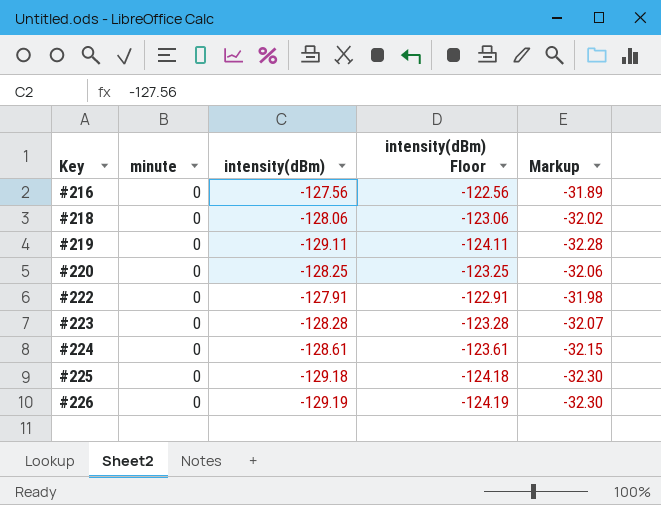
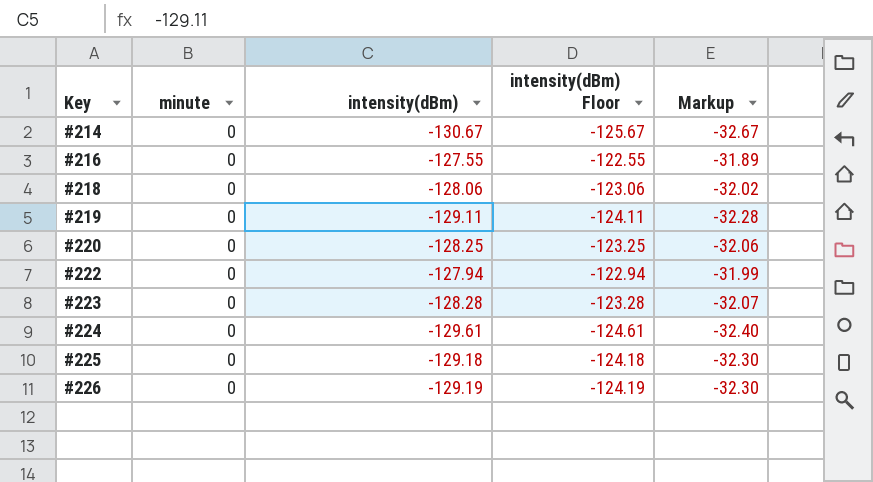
row #214: none -> 0 | -130.67 | -125.67 | -32.67
#216 | intensity(dBm): -127.56 -> -127.55
#216 | intensity(dBm) Floor: -122.56 -> -122.55
#222 | intensity(dBm): -127.91 -> -127.94
#222 | intensity(dBm) Floor: -122.91 -> -122.94
#222 | Markup: -31.98 -> -31.99
#224 | intensity(dBm): -128.61 -> -129.61
#224 | intensity(dBm) Floor: -123.61 -> -124.61
#224 | Markup: -32.15 -> -32.40

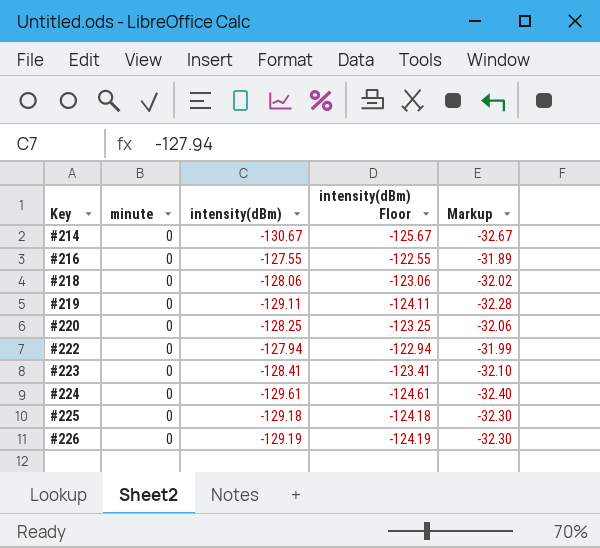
#223 | intensity(dBm): -128.28 -> -128.41
#223 | intensity(dBm) Floor: -123.28 -> -123.41
#223 | Markup: -32.07 -> -32.10

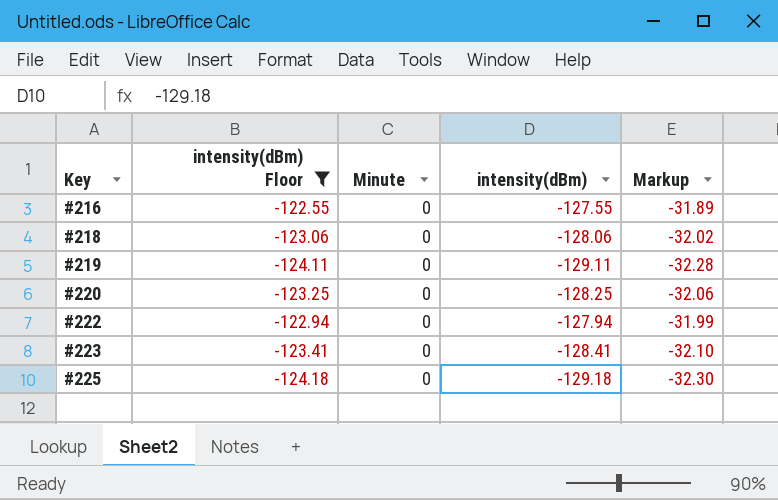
filter: none -> intensity(dBm) Floor >= -124.18
column intensity(dBm) Floor | position: 4 -> 2
column name: minute -> Minute

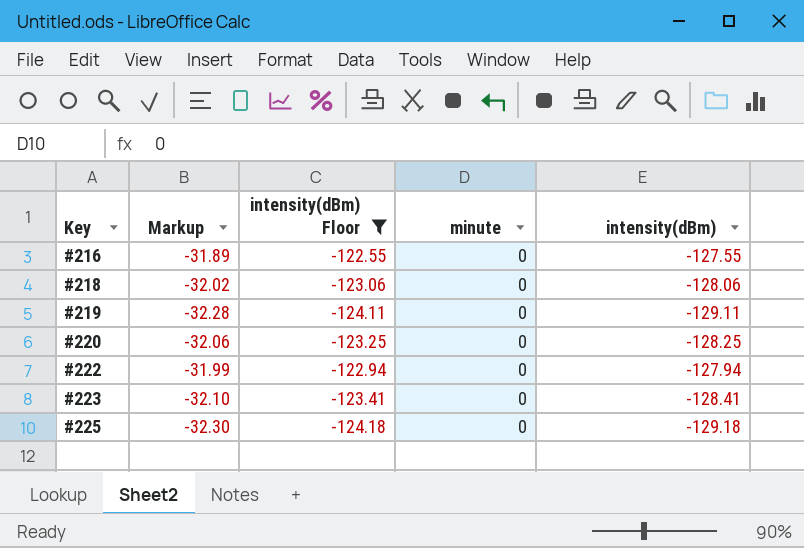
column Markup | position: 5 -> 2
column name: Minute -> minute

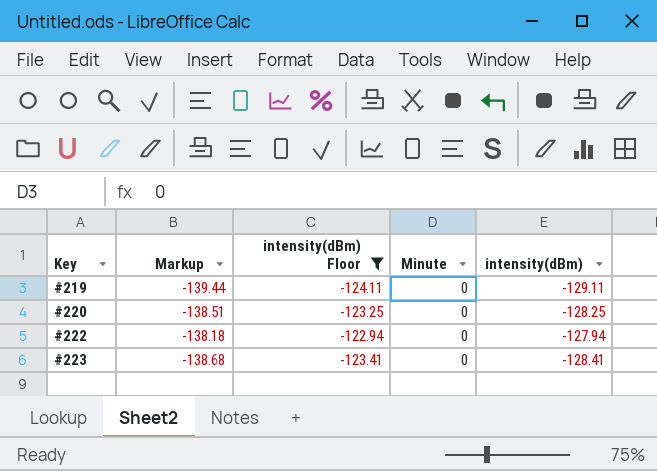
column Markup | formula: [intensity(dBm)] * 0.25 -> [intensity(dBm)] * 1.08
column name: minute -> Minute
row #216: -31.89 | -122.55 | 0 | -127.55 -> none
row #218: -32.02 | -123.06 | 0 | -128.06 -> none
row #225: -32.30 | -124.18 | 0 | -129.18 -> none

